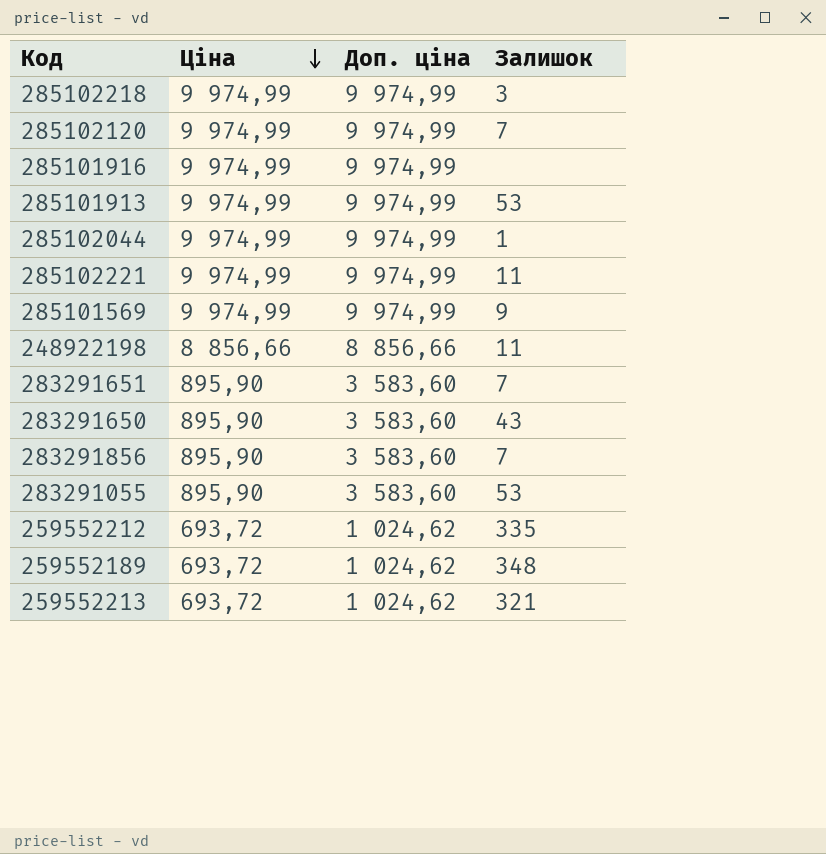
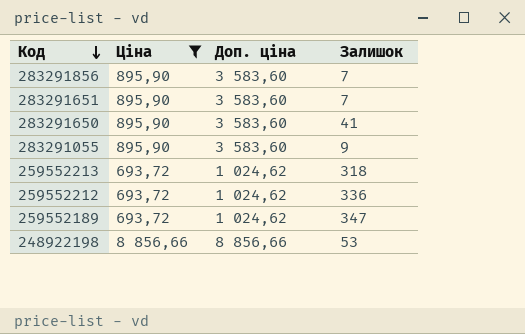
filter: none -> Ціна != 9 974,99
row order: Ціна descending -> Код descending
283291650 | Залишок: 43 -> 41
283291055 | Залишок: 53 -> 9
259552213 | Залишок: 321 -> 318
259552212 | Залишок: 335 -> 336
259552189 | Залишок: 348 -> 347
248922198 | Залишок: 11 -> 53

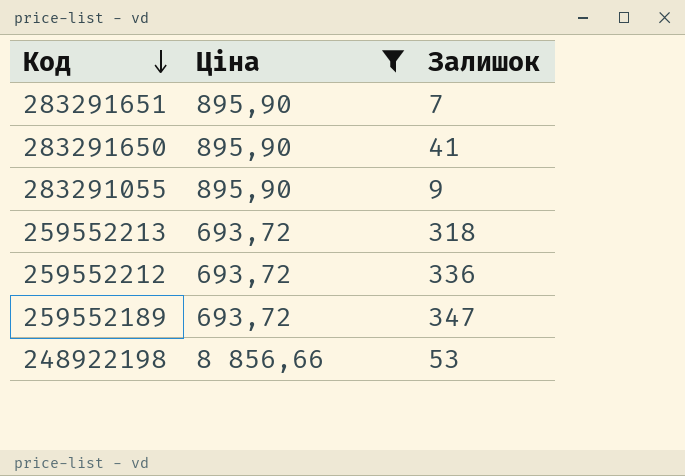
column Доп. ціна | position: 3 -> none
row 283291856: 895,90 | 3 583,60 | 7 -> none

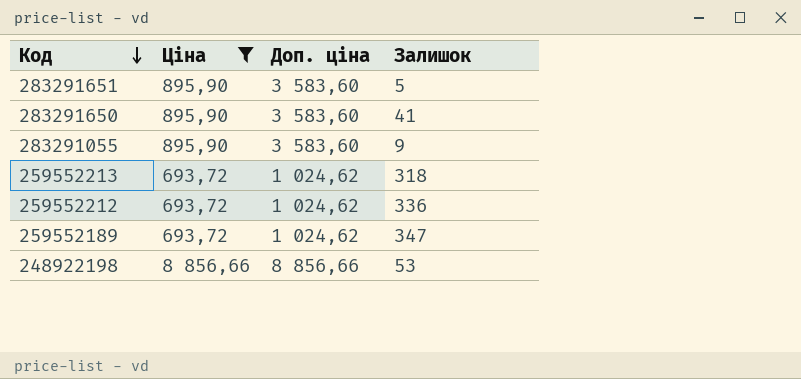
column Доп. ціна | position: none -> 3
283291651 | Залишок: 7 -> 5

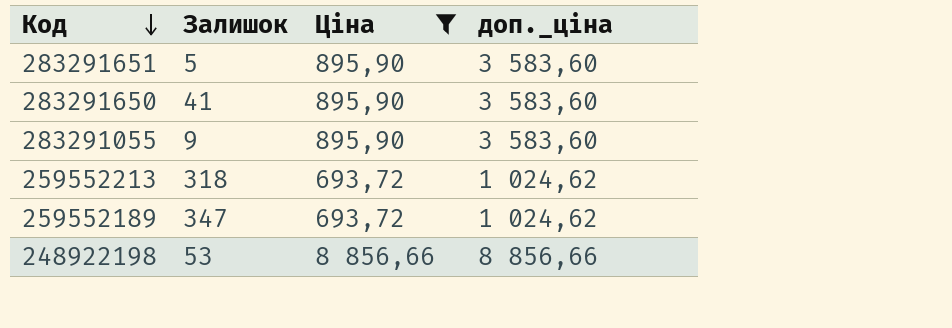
column Залишок | position: 4 -> 2
column name: Доп. ціна -> доп._ціна
row 259552212: 693,72 | 1 024,62 | 336 -> none

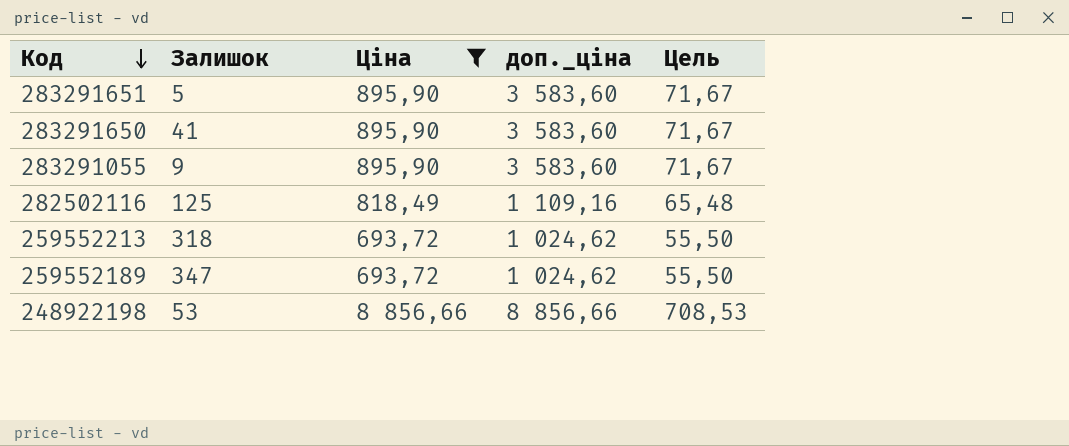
column Цель | formula: none -> [Ціна] * 0,08
row 282502116: none -> 125 | 818,49 | 1 109,16 | 65,48

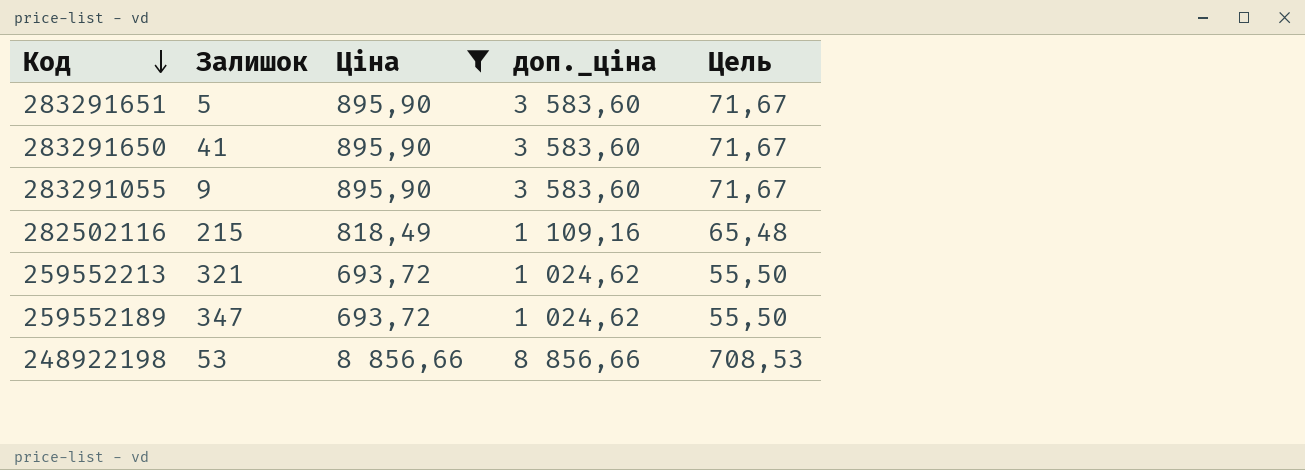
282502116 | Залишок: 125 -> 215
259552213 | Залишок: 318 -> 321

